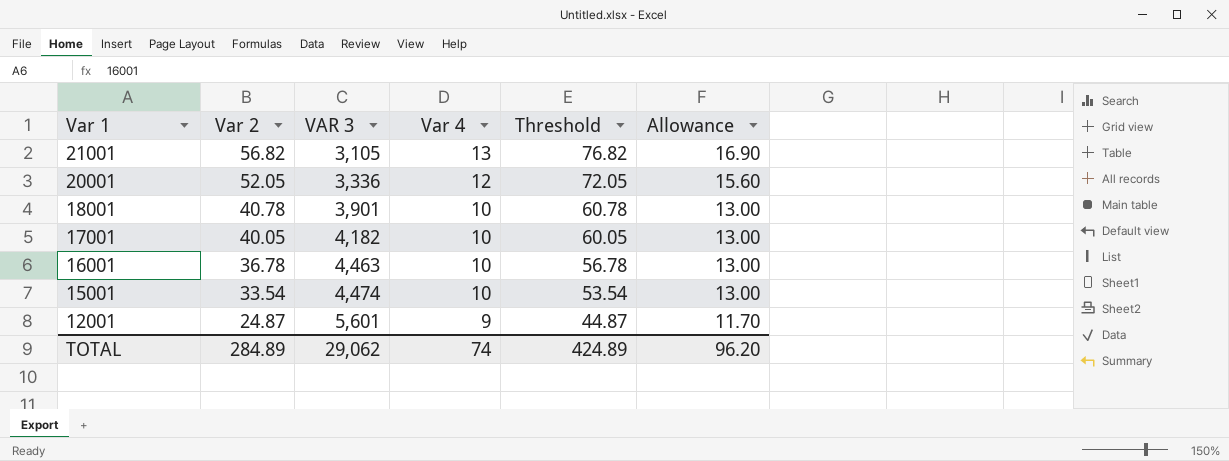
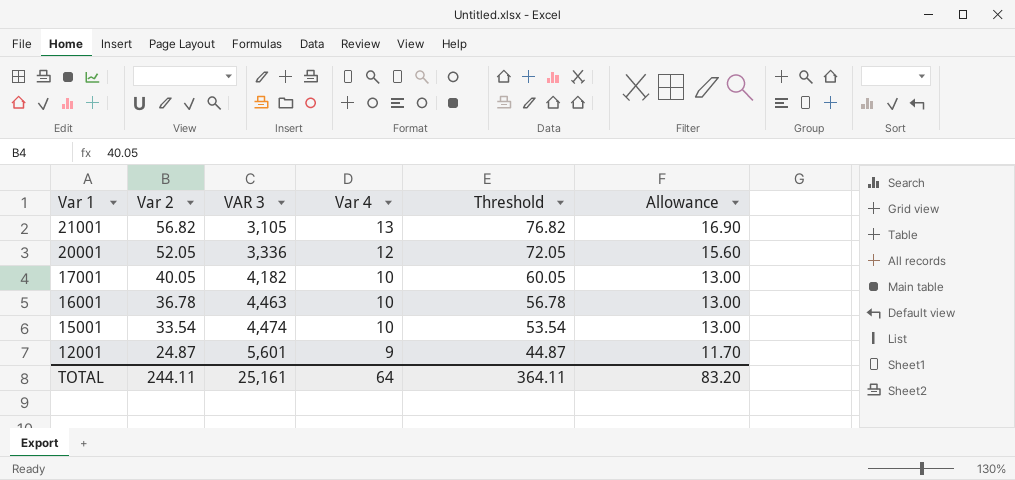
row 18001: 40.78 | 3,901 | 10 | 60.78 | 13.00 -> none
TOTAL | Var 2: 284.89 -> 244.11
TOTAL | VAR 3: 29,062 -> 25,161
TOTAL | Var 4: 74 -> 64
TOTAL | Threshold: 424.89 -> 364.11
TOTAL | Allowance: 96.20 -> 83.20

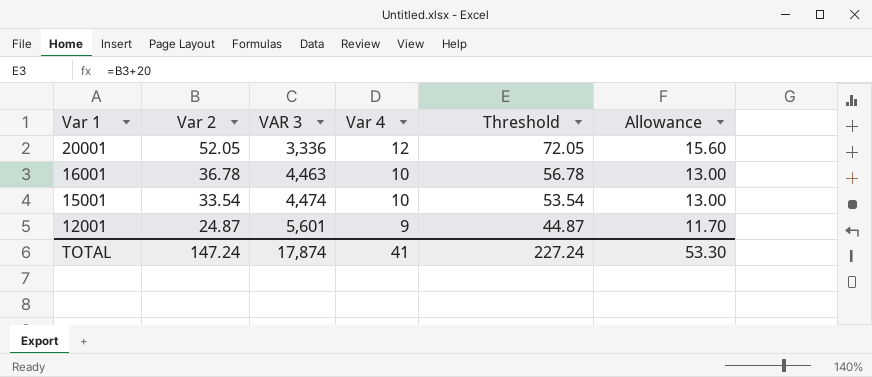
row 21001: 56.82 | 3,105 | 13 | 76.82 | 16.90 -> none
row 17001: 40.05 | 4,182 | 10 | 60.05 | 13.00 -> none
TOTAL | Var 2: 244.11 -> 147.24
TOTAL | VAR 3: 25,161 -> 17,874
TOTAL | Var 4: 64 -> 41
TOTAL | Threshold: 364.11 -> 227.24
TOTAL | Allowance: 83.20 -> 53.30

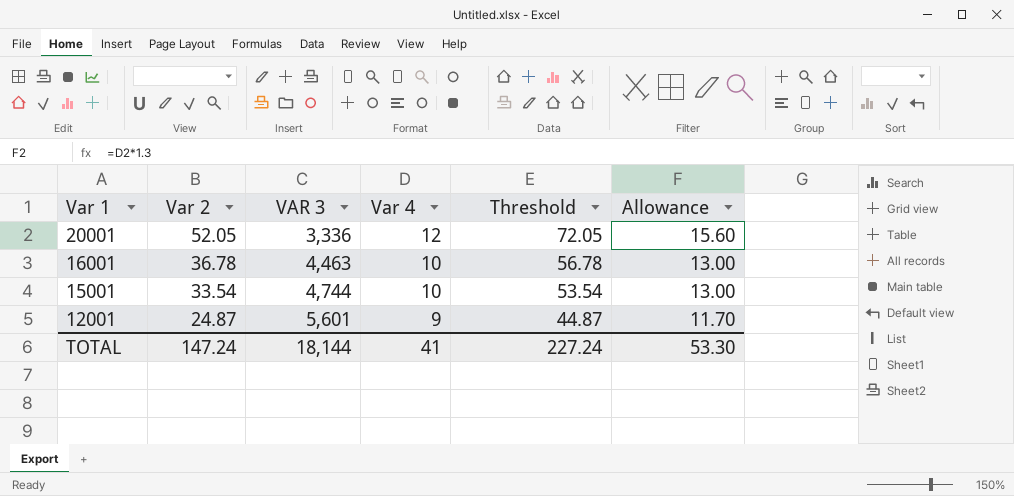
15001 | VAR 3: 4,474 -> 4,744
TOTAL | VAR 3: 17,874 -> 18,144

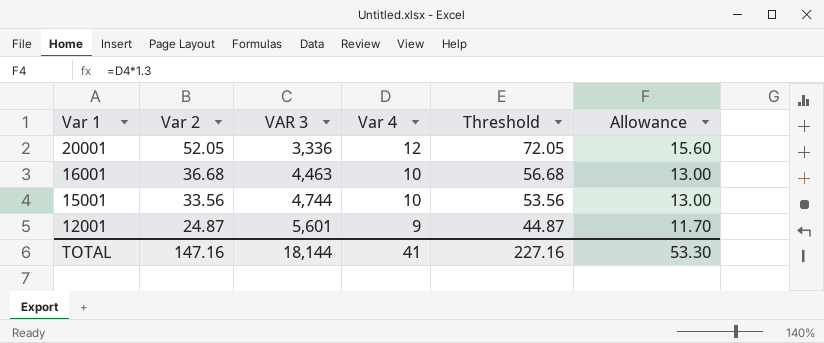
16001 | Var 2: 36.78 -> 36.68
16001 | Threshold: 56.78 -> 56.68
15001 | Var 2: 33.54 -> 33.56
15001 | Threshold: 53.54 -> 53.56
TOTAL | Var 2: 147.24 -> 147.16
TOTAL | Threshold: 227.24 -> 227.16

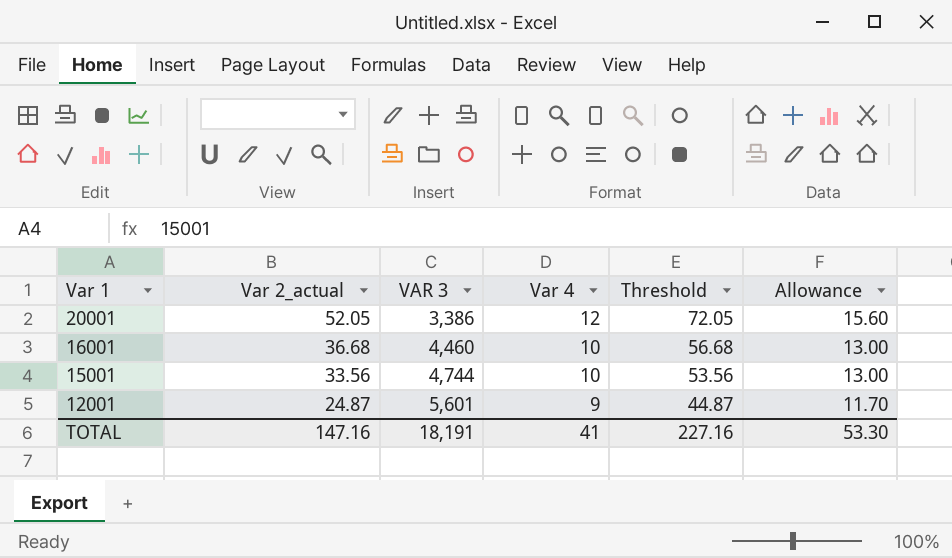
column name: Var 2 -> Var 2_actual
20001 | VAR 3: 3,336 -> 3,386
16001 | VAR 3: 4,463 -> 4,460
TOTAL | VAR 3: 18,144 -> 18,191

